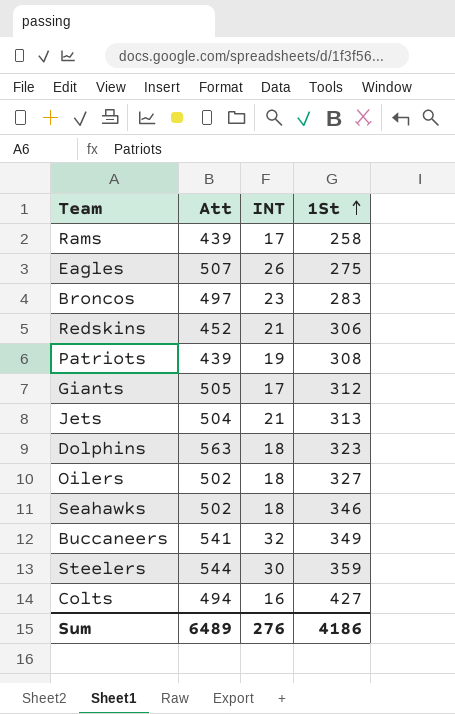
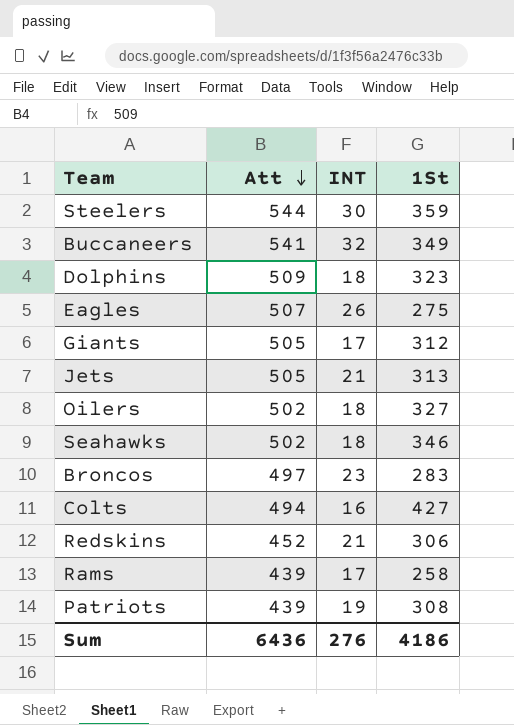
row order: 1St ascending -> Att descending
Dolphins | Att: 563 -> 509
Jets | Att: 504 -> 505
Sum | Att: 6489 -> 6436

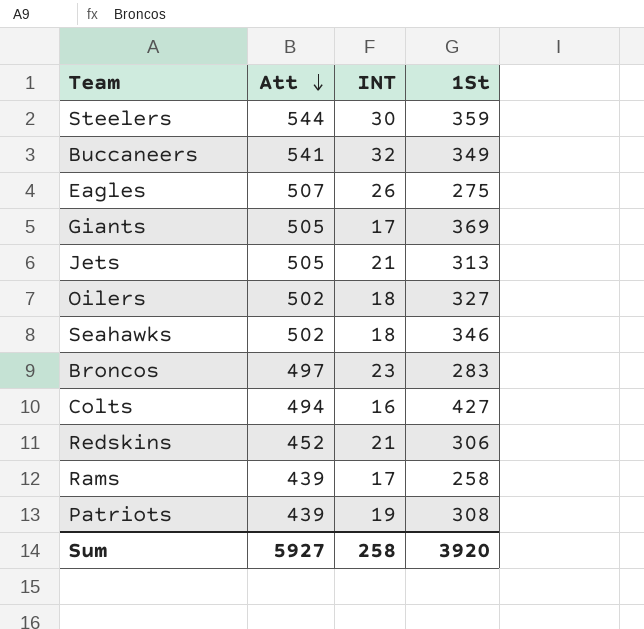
row Dolphins: 509 | 18 | 323 -> none
Giants | 1St: 312 -> 369
Sum | Att: 6436 -> 5927
Sum | INT: 276 -> 258
Sum | 1St: 4186 -> 3920

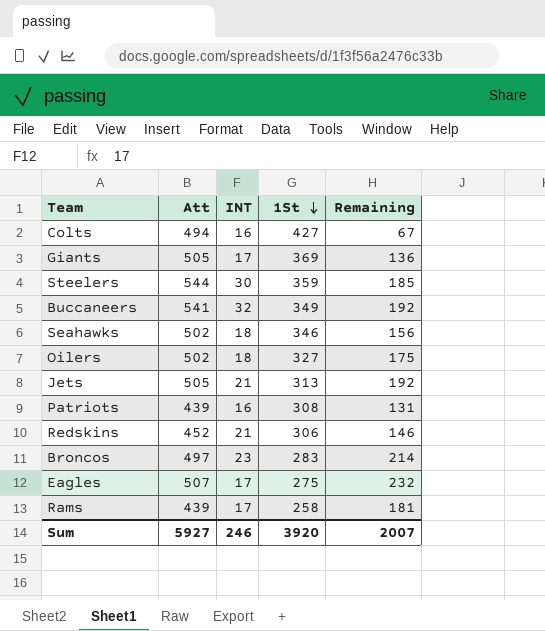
row order: Att descending -> 1St descending
column Remaining | formula: none -> [Att] - [1St]
Patriots | INT: 19 -> 16
Eagles | INT: 26 -> 17
Sum | INT: 258 -> 246

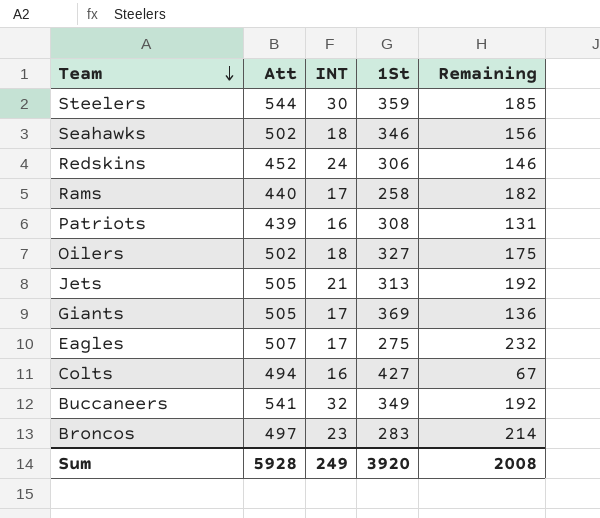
row order: 1St descending -> Team descending
Redskins | INT: 21 -> 24
Rams | Att: 439 -> 440
Rams | Remaining: 181 -> 182
Sum | Att: 5927 -> 5928
Sum | INT: 246 -> 249
Sum | Remaining: 2007 -> 2008

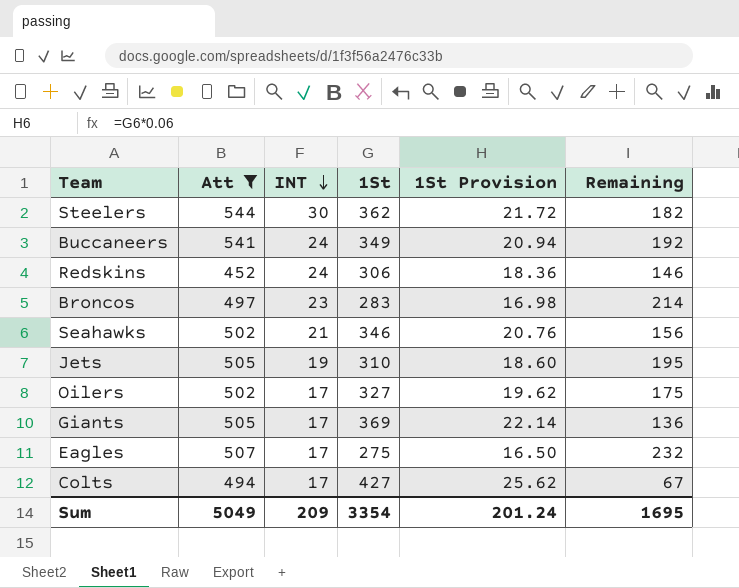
filter: none -> Att >= 452
row order: Team descending -> INT descending
column 1St Provision | formula: none -> [1St] * 0.06
Steelers | 1St: 359 -> 362
Steelers | Remaining: 185 -> 182
Buccaneers | INT: 32 -> 24
Seahawks | INT: 18 -> 21
Jets | INT: 21 -> 19
Jets | 1St: 313 -> 310
Jets | Remaining: 192 -> 195
Oilers | INT: 18 -> 17
Colts | INT: 16 -> 17
Sum | Att: 5928 -> 5049
Sum | INT: 249 -> 209
Sum | 1St: 3920 -> 3354
Sum | Remaining: 2008 -> 1695

